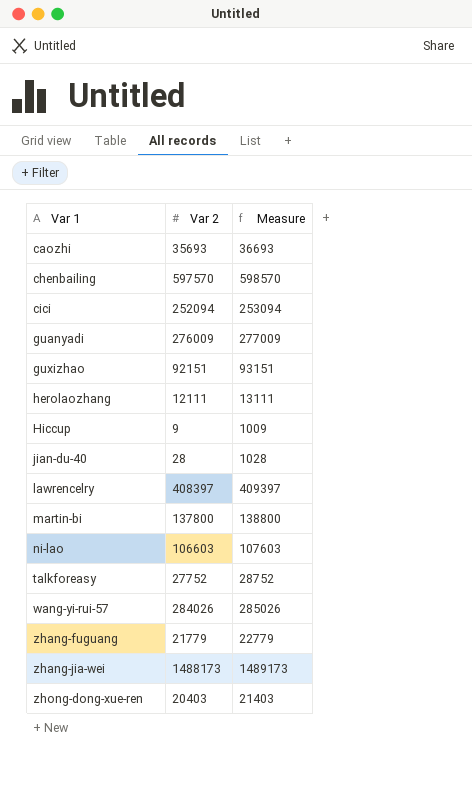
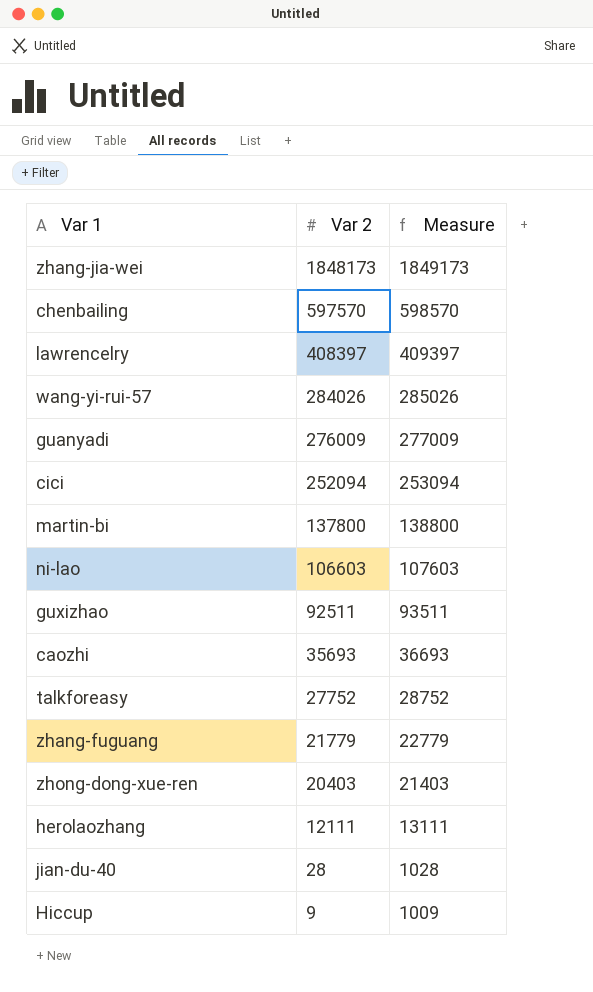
row order: Var 1 ascending -> Var 2 descending
zhang-jia-wei | Var 2: 1488173 -> 1848173
zhang-jia-wei | Measure: 1489173 -> 1849173
guxizhao | Var 2: 92151 -> 92511
guxizhao | Measure: 93151 -> 93511

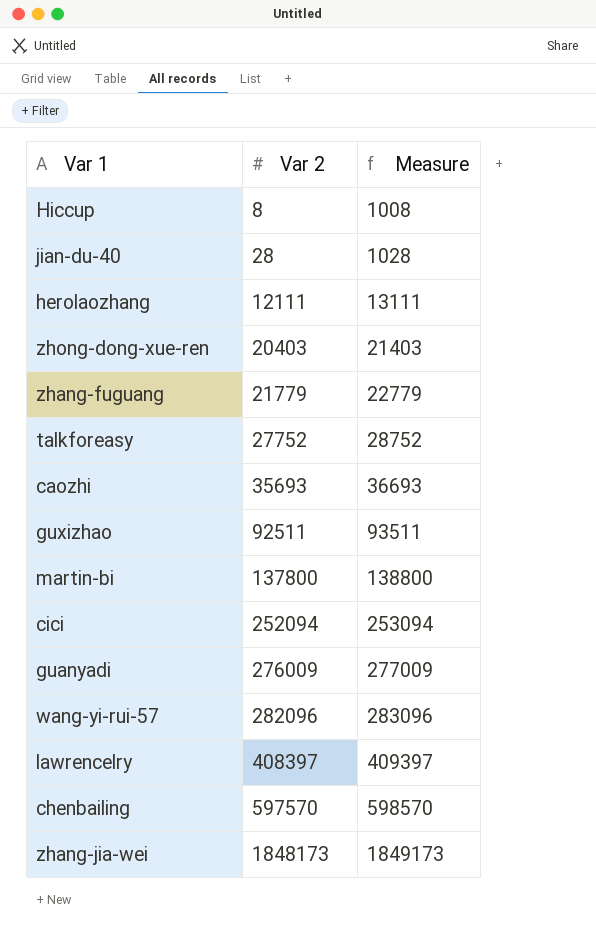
row order: Var 2 descending -> Var 2 ascending
row ni-lao: 106603 | 107603 -> none
Hiccup | Var 2: 9 -> 8
Hiccup | Measure: 1009 -> 1008
wang-yi-rui-57 | Var 2: 284026 -> 282096
wang-yi-rui-57 | Measure: 285026 -> 283096

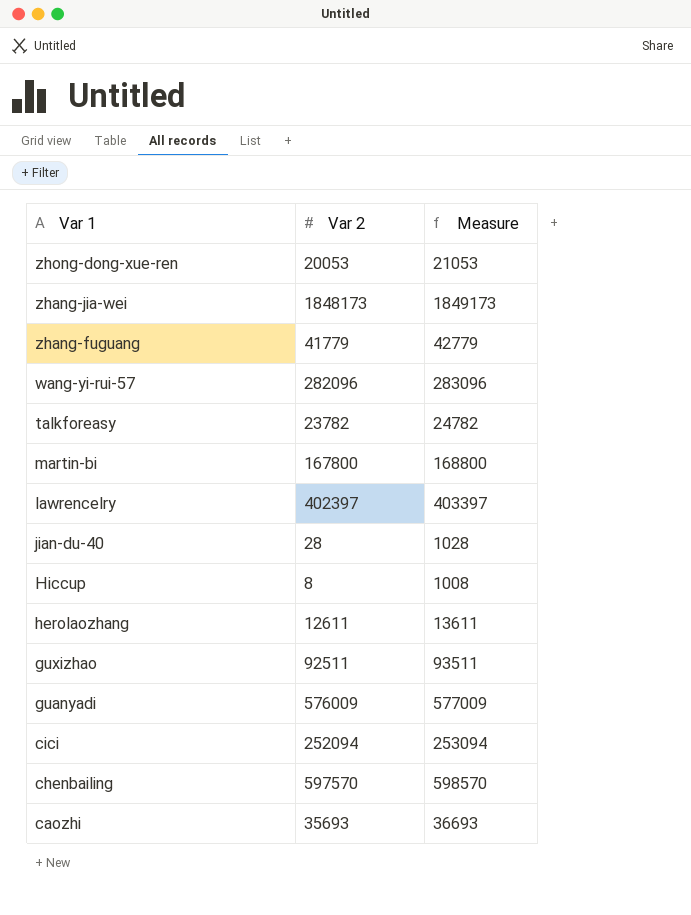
row order: Var 2 ascending -> Var 1 descending
zhong-dong-xue-ren | Var 2: 20403 -> 20053
zhong-dong-xue-ren | Measure: 21403 -> 21053
zhang-fuguang | Var 2: 21779 -> 41779
zhang-fuguang | Measure: 22779 -> 42779
talkforeasy | Var 2: 27752 -> 23782
talkforeasy | Measure: 28752 -> 24782
martin-bi | Var 2: 137800 -> 167800
martin-bi | Measure: 138800 -> 168800
lawrencelry | Var 2: 408397 -> 402397
lawrencelry | Measure: 409397 -> 403397
herolaozhang | Var 2: 12111 -> 12611
herolaozhang | Measure: 13111 -> 13611
guanyadi | Var 2: 276009 -> 576009
guanyadi | Measure: 277009 -> 577009

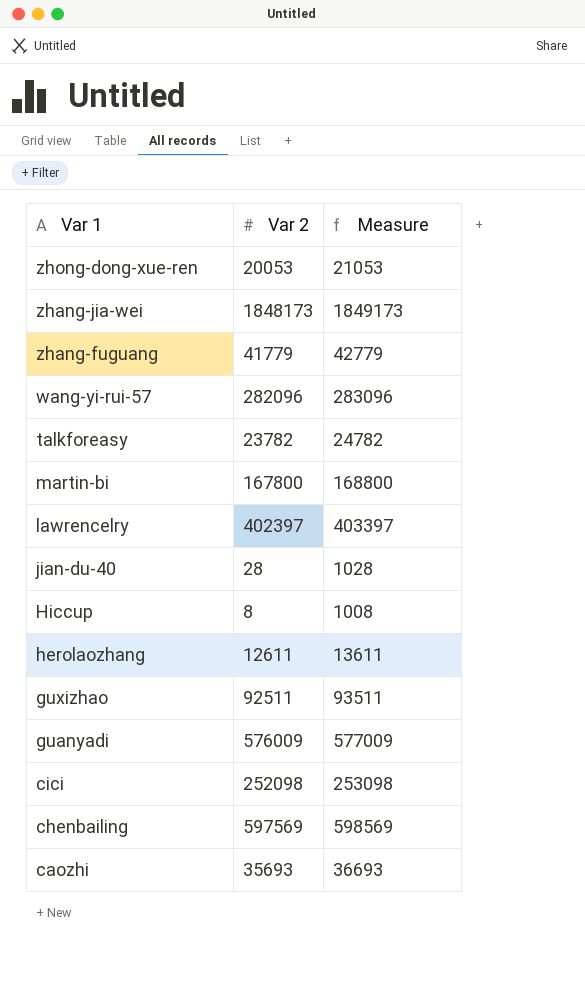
cici | Var 2: 252094 -> 252098
cici | Measure: 253094 -> 253098
chenbailing | Var 2: 597570 -> 597569
chenbailing | Measure: 598570 -> 598569

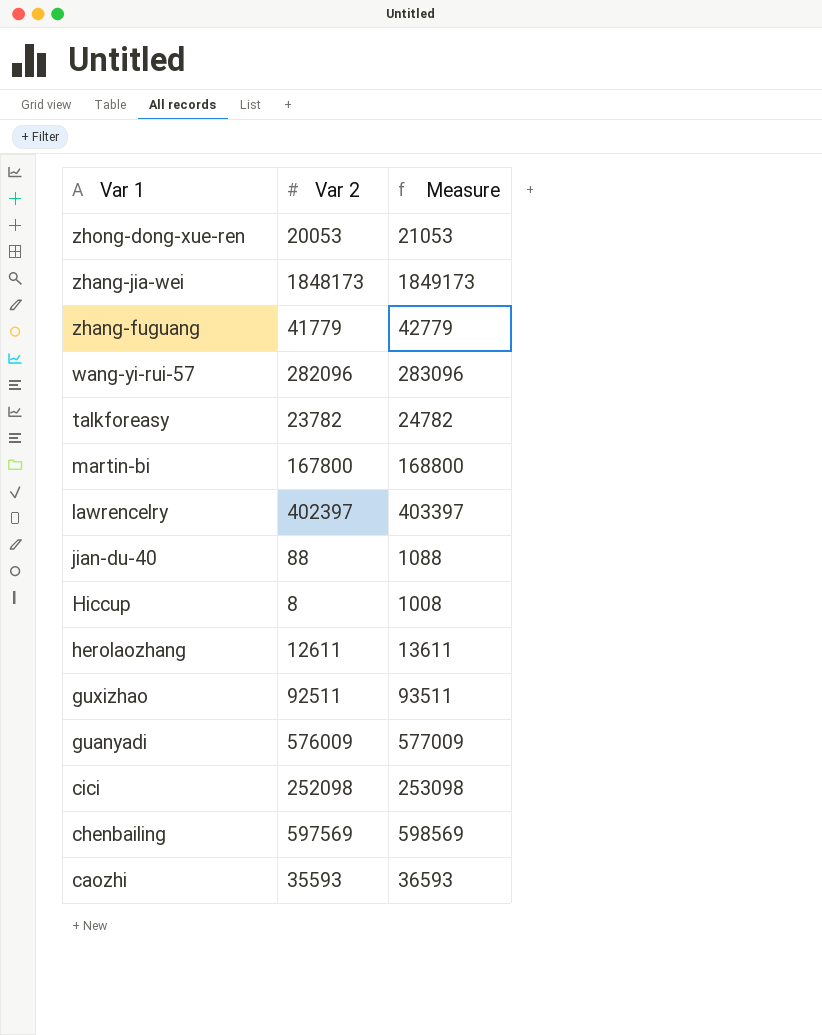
jian-du-40 | Var 2: 28 -> 88
jian-du-40 | Measure: 1028 -> 1088
caozhi | Var 2: 35693 -> 35593
caozhi | Measure: 36693 -> 36593

